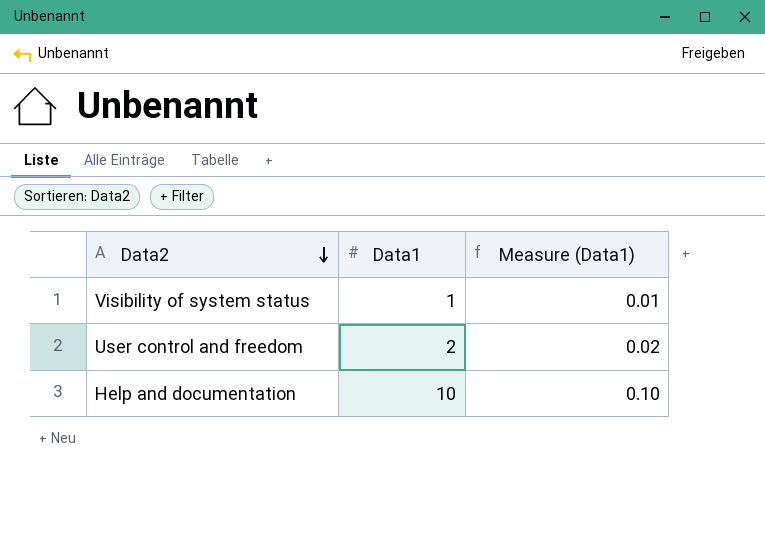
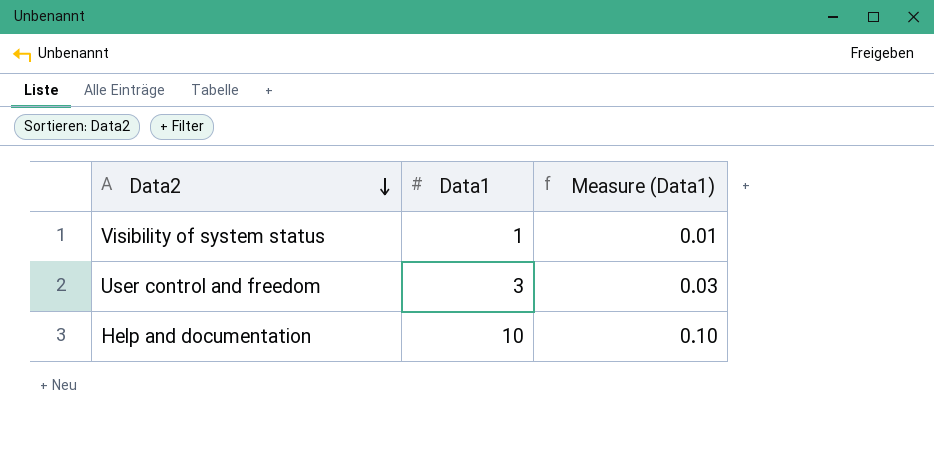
User control and freedom | Data1: 2 -> 3
User control and freedom | Measure (Data1): 0.02 -> 0.03

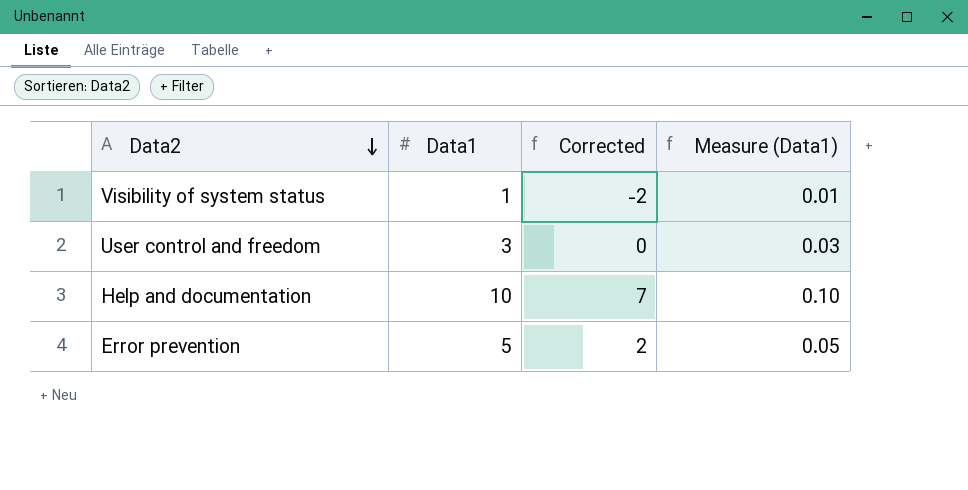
column Corrected | formula: none -> [Data1] - 3
row Error prevention: none -> 5 | 2 | 0.05

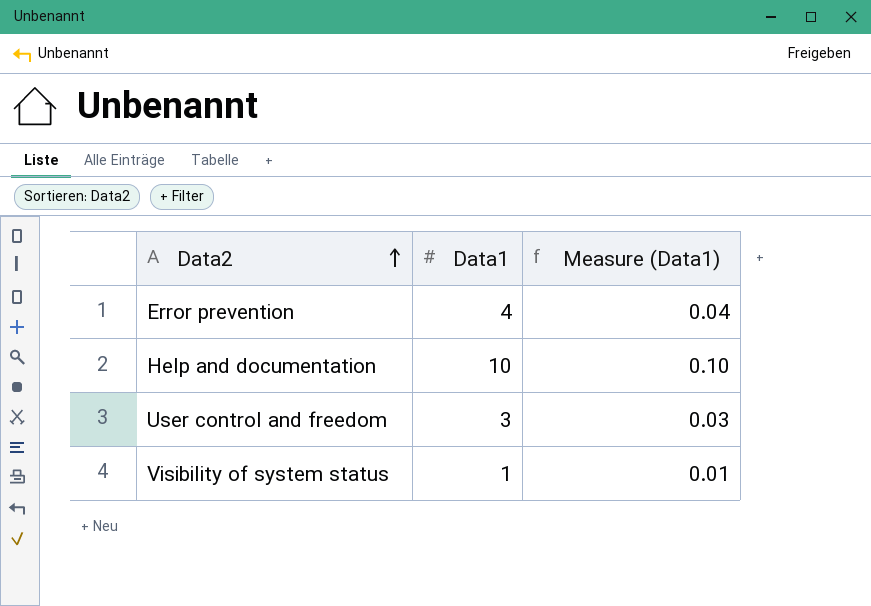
row order: Data2 descending -> Data2 ascending
column Corrected | formula: [Data1] - 3 -> none
Error prevention | Data1: 5 -> 4
Error prevention | Measure (Data1): 0.05 -> 0.04

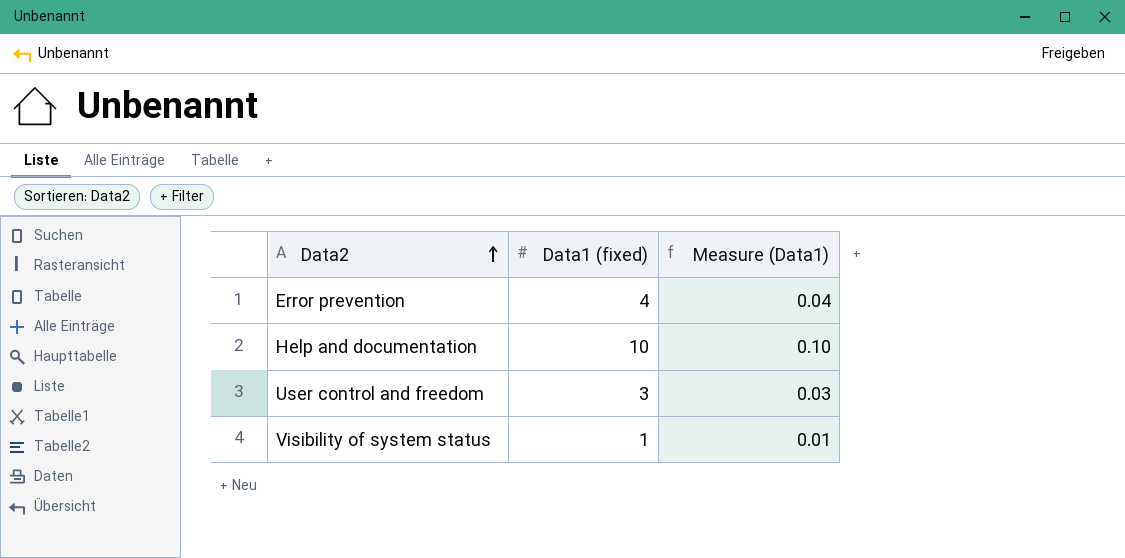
column name: Data1 -> Data1 (fixed)

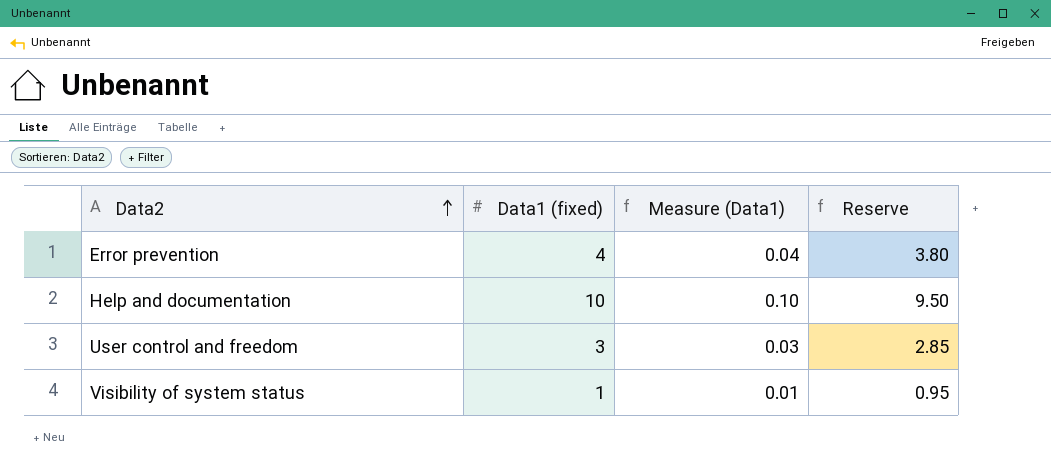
column Reserve | formula: none -> [Data1 (fixed)] * 0.95

